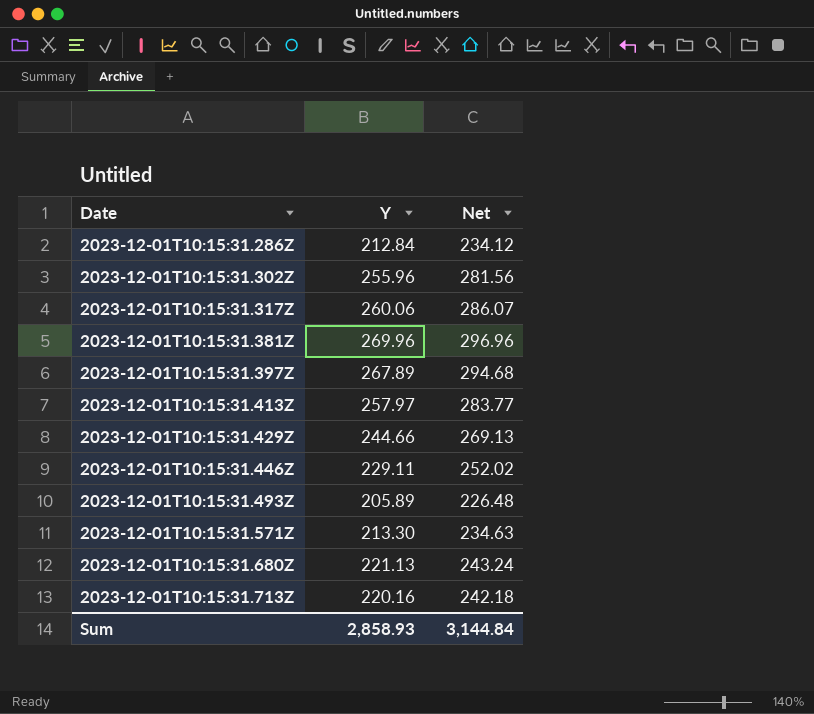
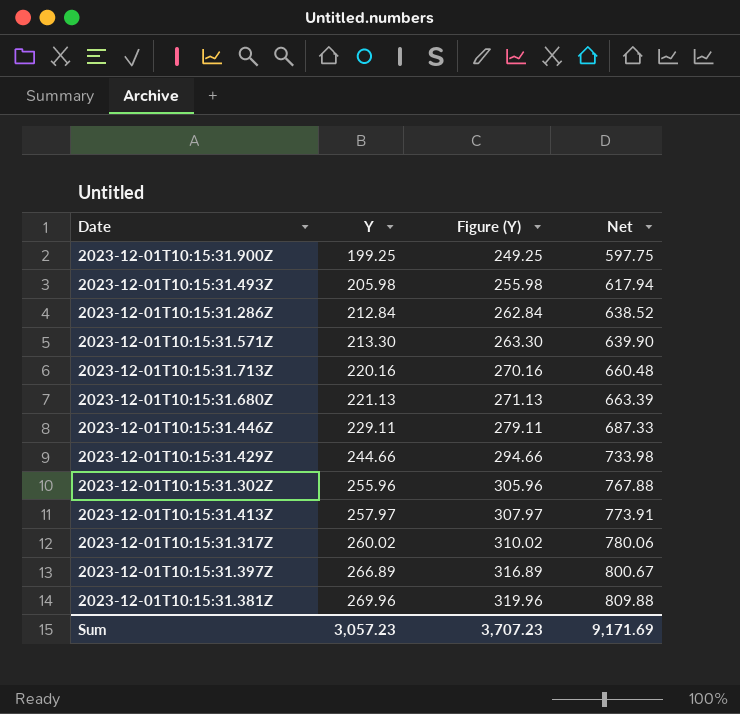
row order: Date ascending -> Y ascending
column Figure (Y) | formula: none -> [Y] + 50
column Net | formula: [Y] * 1.1 -> [Y] * 3
row 2023-12-01T10:15:31.900Z: none -> 199.25 | 249.25 | 597.75
2023-12-01T10:15:31.493Z | Y: 205.89 -> 205.98
2023-12-01T10:15:31.317Z | Y: 260.06 -> 260.02
2023-12-01T10:15:31.397Z | Y: 267.89 -> 266.89
Sum | Y: 2,858.93 -> 3,057.23
Sum | Net: 3,144.84 -> 9,171.69

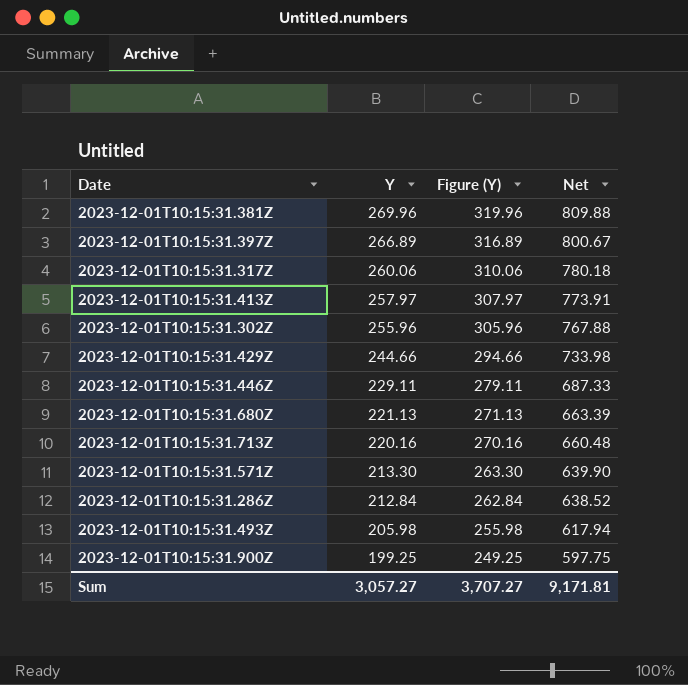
row order: Y ascending -> Y descending
2023-12-01T10:15:31.317Z | Y: 260.02 -> 260.06
2023-12-01T10:15:31.317Z | Figure (Y): 310.02 -> 310.06
2023-12-01T10:15:31.317Z | Net: 780.06 -> 780.18
Sum | Y: 3,057.23 -> 3,057.27
Sum | Figure (Y): 3,707.23 -> 3,707.27
Sum | Net: 9,171.69 -> 9,171.81

